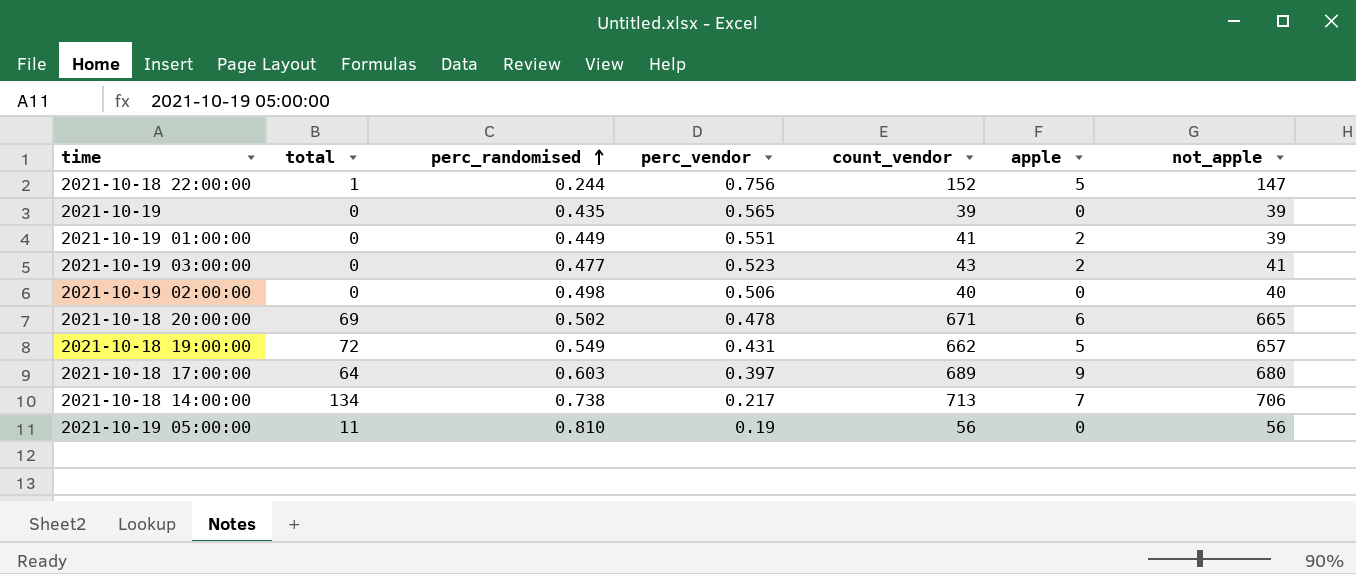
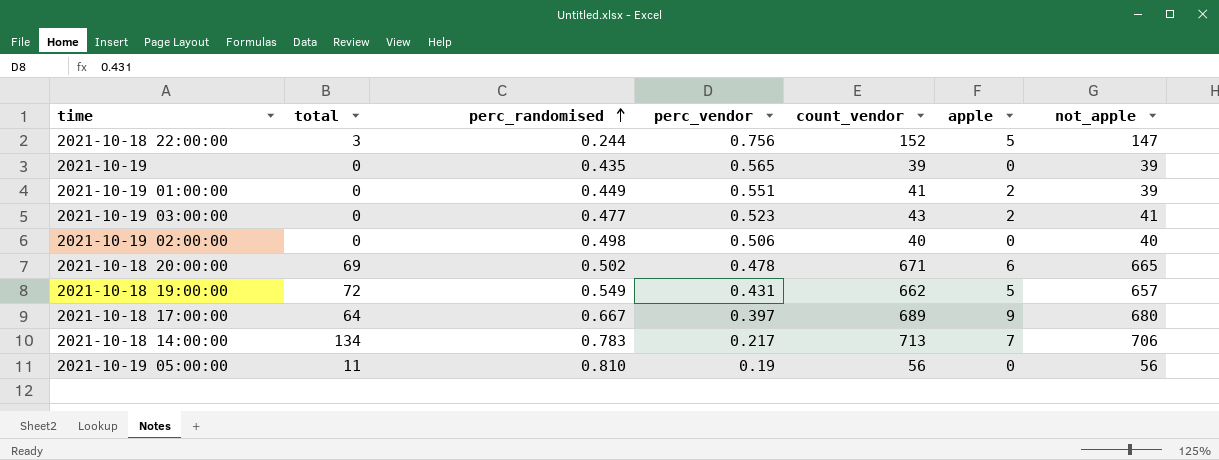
2021-10-18 22:00:00 | total: 1 -> 3
2021-10-18 17:00:00 | perc_randomised: 0.603 -> 0.667
2021-10-18 14:00:00 | perc_randomised: 0.738 -> 0.783

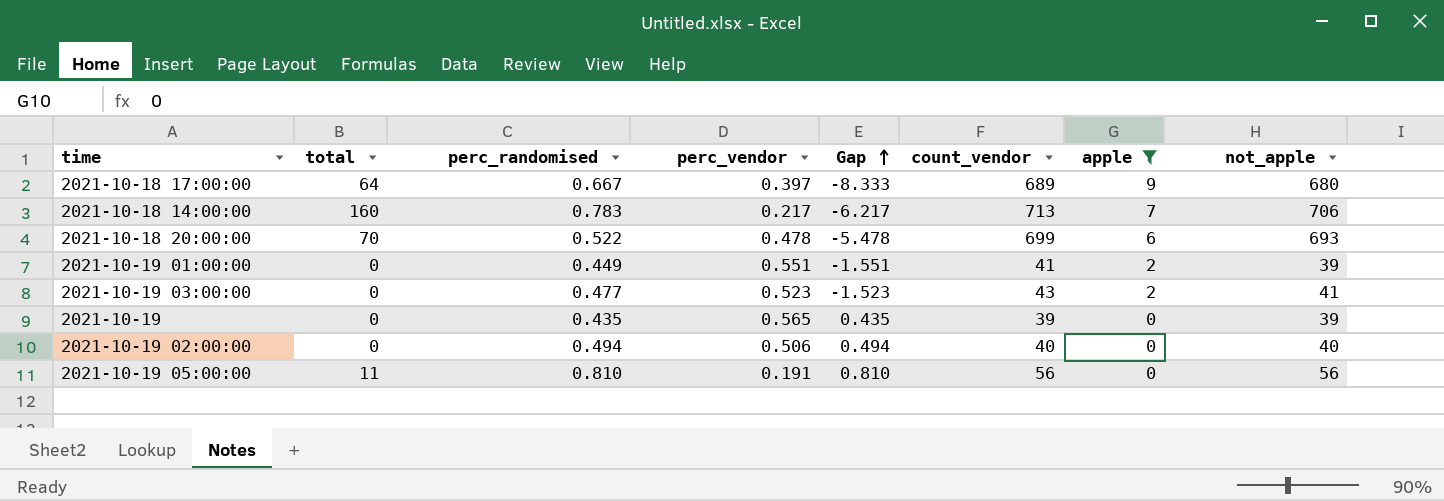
filter: none -> apple != 5
row order: perc_randomised ascending -> Gap ascending
column Gap | formula: none -> [perc_randomised] - [apple]
2021-10-18 14:00:00 | total: 134 -> 160
2021-10-18 20:00:00 | total: 69 -> 70
2021-10-18 20:00:00 | perc_randomised: 0.502 -> 0.522
2021-10-18 20:00:00 | count_vendor: 671 -> 699
2021-10-18 20:00:00 | not_apple: 665 -> 693
2021-10-19 02:00:00 | perc_randomised: 0.498 -> 0.494
2021-10-19 05:00:00 | perc_vendor: 0.19 -> 0.191

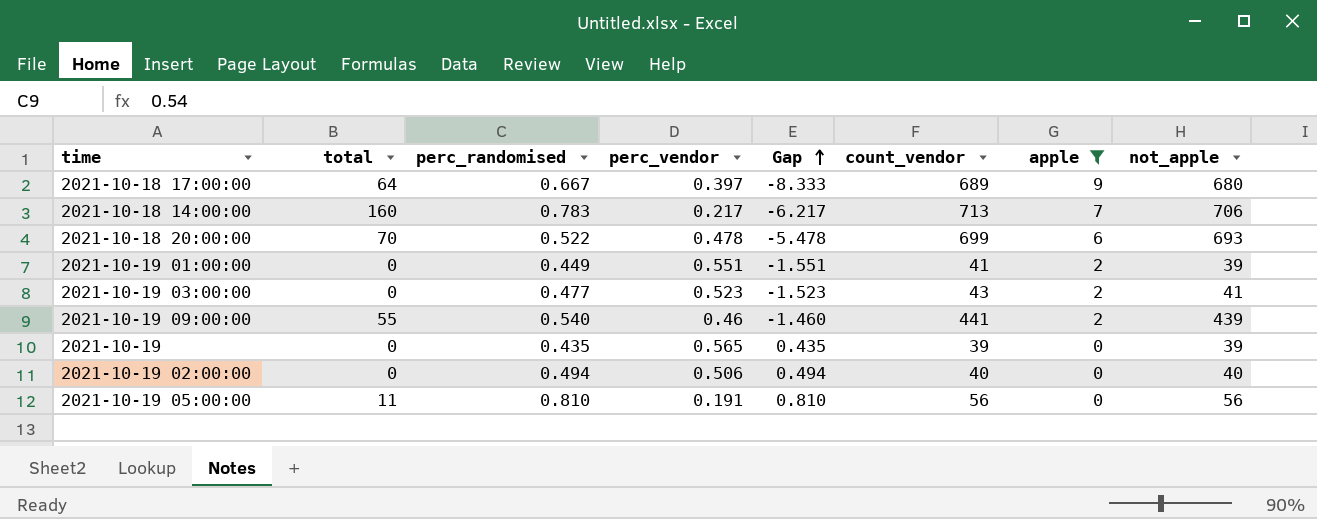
row 2021-10-19 09:00:00: none -> 55 | 0.540 | 0.46 | -1.460 | 441 | 2 | 439

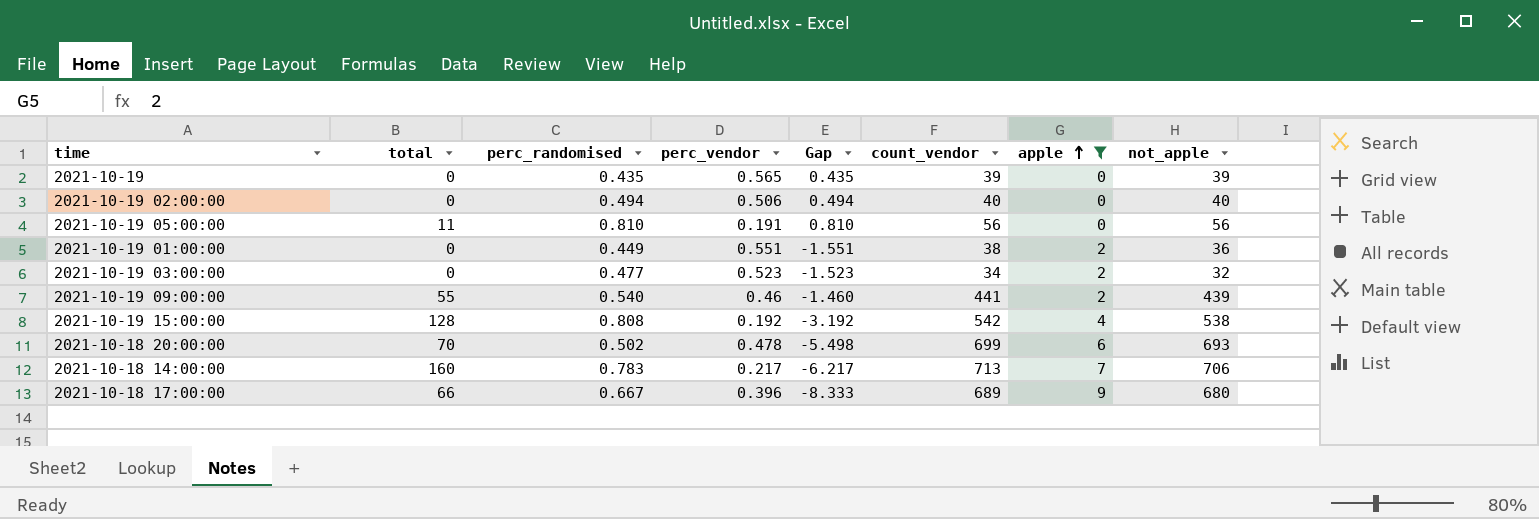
row order: Gap ascending -> apple ascending
2021-10-19 01:00:00 | count_vendor: 41 -> 38
2021-10-19 01:00:00 | not_apple: 39 -> 36
2021-10-19 03:00:00 | count_vendor: 43 -> 34
2021-10-19 03:00:00 | not_apple: 41 -> 32
row 2021-10-19 15:00:00: none -> 128 | 0.808 | 0.192 | -3.192 | 542 | 4 | 538
2021-10-18 20:00:00 | perc_randomised: 0.522 -> 0.502
2021-10-18 20:00:00 | Gap: -5.478 -> -5.498
2021-10-18 17:00:00 | total: 64 -> 66
2021-10-18 17:00:00 | perc_vendor: 0.397 -> 0.396

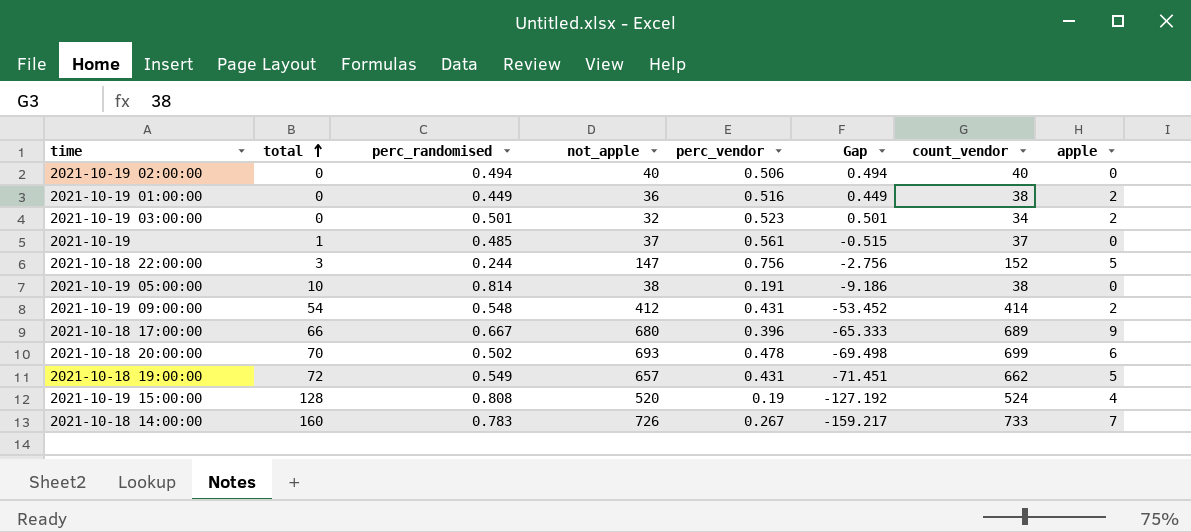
filter: apple != 5 -> none
row order: apple ascending -> total ascending
column not_apple | position: 8 -> 4
column Gap | formula: [perc_randomised] - [apple] -> [perc_randomised] - [total]
2021-10-19 01:00:00 | perc_vendor: 0.551 -> 0.516
2021-10-19 03:00:00 | perc_randomised: 0.477 -> 0.501
2021-10-19 | total: 0 -> 1
2021-10-19 | perc_randomised: 0.435 -> 0.485
2021-10-19 | not_apple: 39 -> 37
2021-10-19 | perc_vendor: 0.565 -> 0.561
2021-10-19 | count_vendor: 39 -> 37
2021-10-19 05:00:00 | total: 11 -> 10
2021-10-19 05:00:00 | perc_randomised: 0.810 -> 0.814
2021-10-19 05:00:00 | not_apple: 56 -> 38
2021-10-19 05:00:00 | count_vendor: 56 -> 38
2021-10-19 09:00:00 | total: 55 -> 54
2021-10-19 09:00:00 | perc_randomised: 0.540 -> 0.548
2021-10-19 09:00:00 | not_apple: 439 -> 412
2021-10-19 09:00:00 | perc_vendor: 0.46 -> 0.431
2021-10-19 09:00:00 | count_vendor: 441 -> 414
2021-10-19 15:00:00 | not_apple: 538 -> 520
2021-10-19 15:00:00 | perc_vendor: 0.192 -> 0.19
2021-10-19 15:00:00 | count_vendor: 542 -> 524
2021-10-18 14:00:00 | not_apple: 706 -> 726
2021-10-18 14:00:00 | perc_vendor: 0.217 -> 0.267
2021-10-18 14:00:00 | count_vendor: 713 -> 733

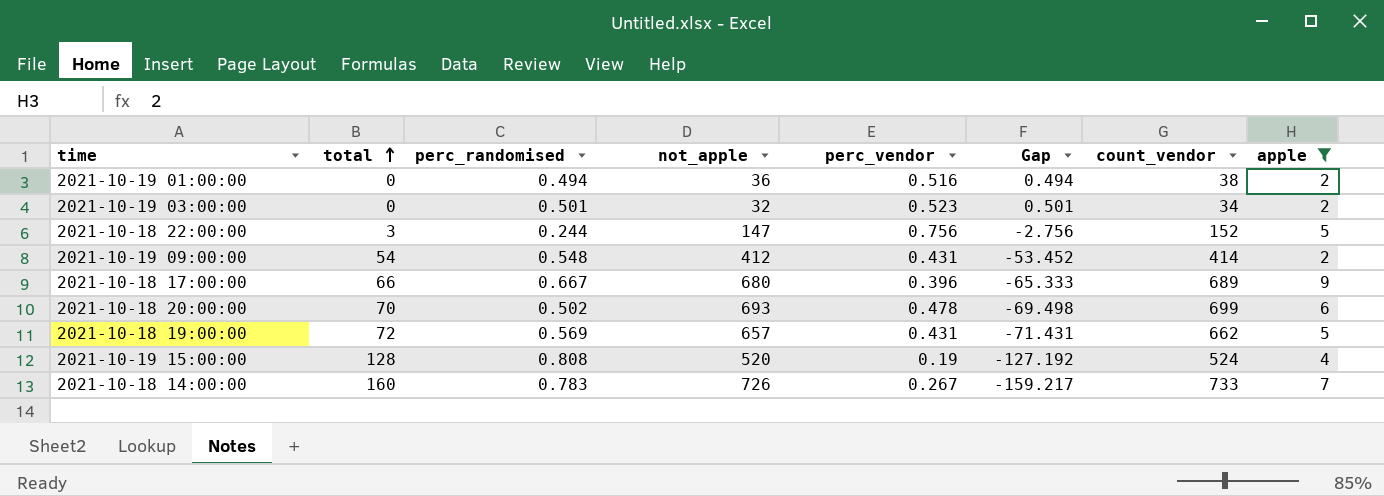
filter: none -> apple != 0
2021-10-19 01:00:00 | perc_randomised: 0.449 -> 0.494
2021-10-19 01:00:00 | Gap: 0.449 -> 0.494
2021-10-18 19:00:00 | perc_randomised: 0.549 -> 0.569
2021-10-18 19:00:00 | Gap: -71.451 -> -71.431

